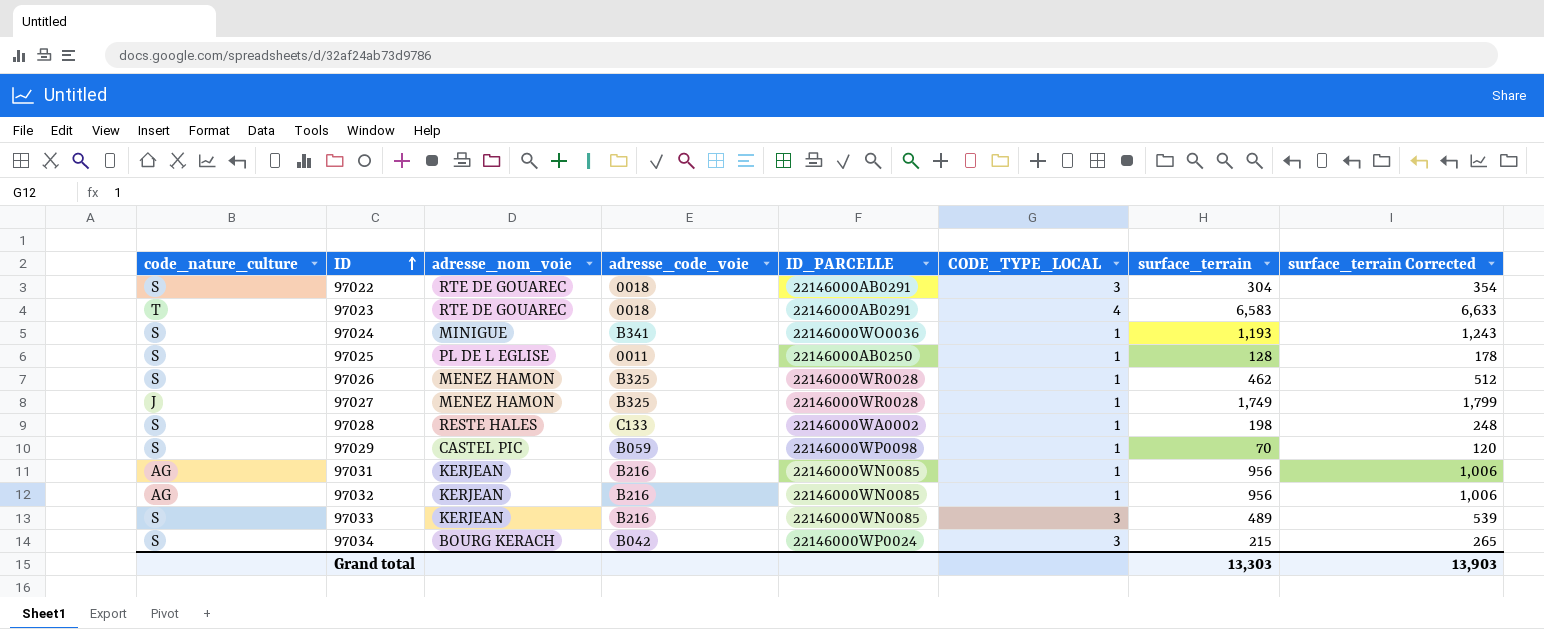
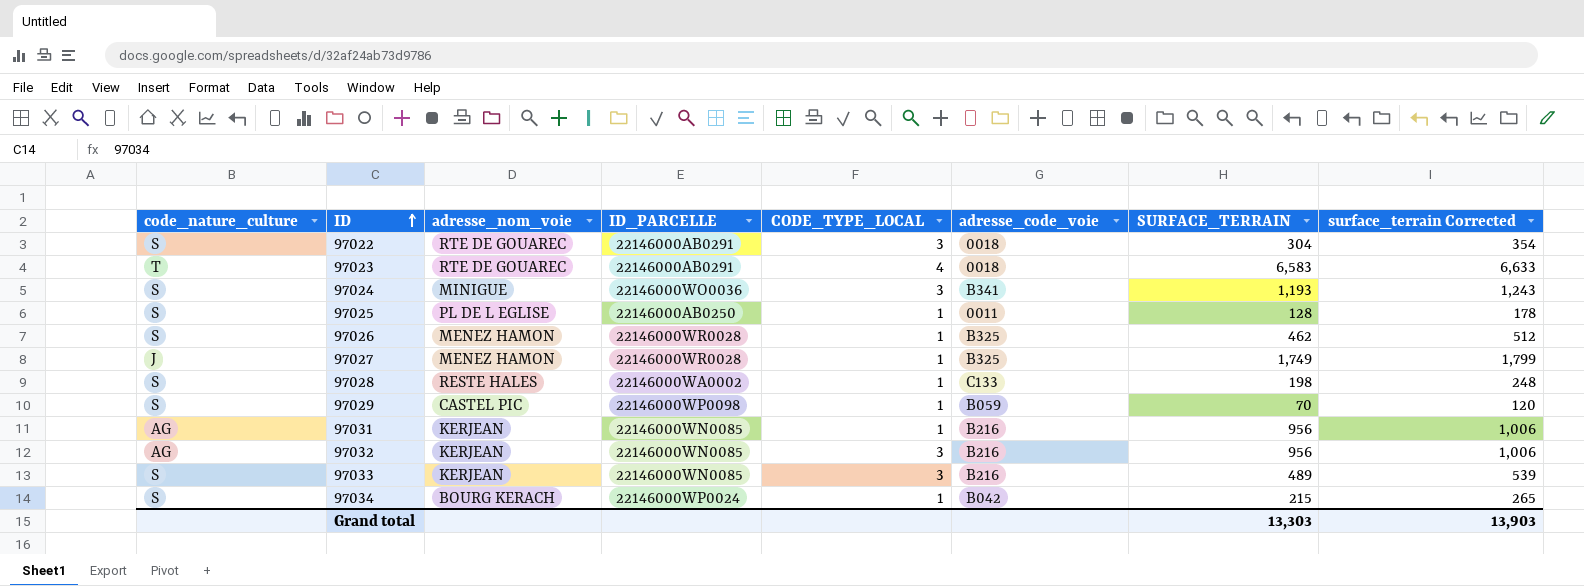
column adresse_code_voie | position: 4 -> 6
column name: surface_terrain -> SURFACE_TERRAIN
97024 | CODE_TYPE_LOCAL: 1 -> 3
97032 | CODE_TYPE_LOCAL: 1 -> 3
97034 | CODE_TYPE_LOCAL: 3 -> 1

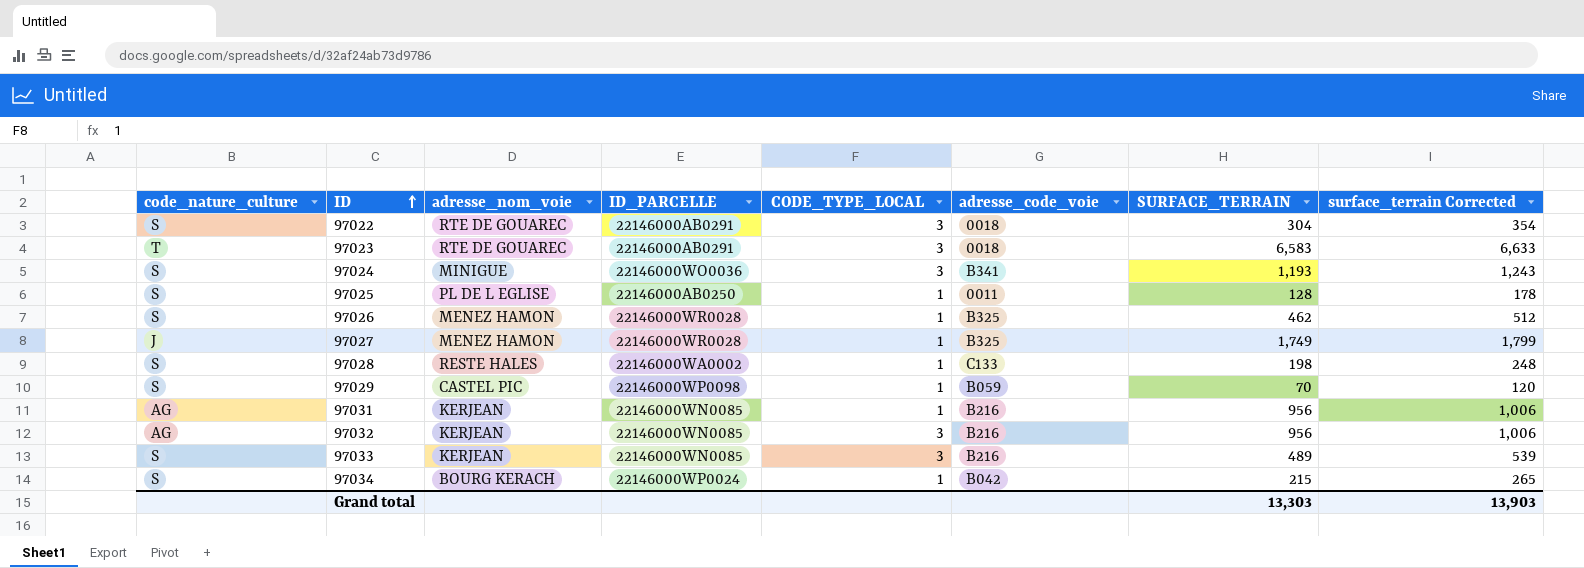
97023 | CODE_TYPE_LOCAL: 4 -> 3

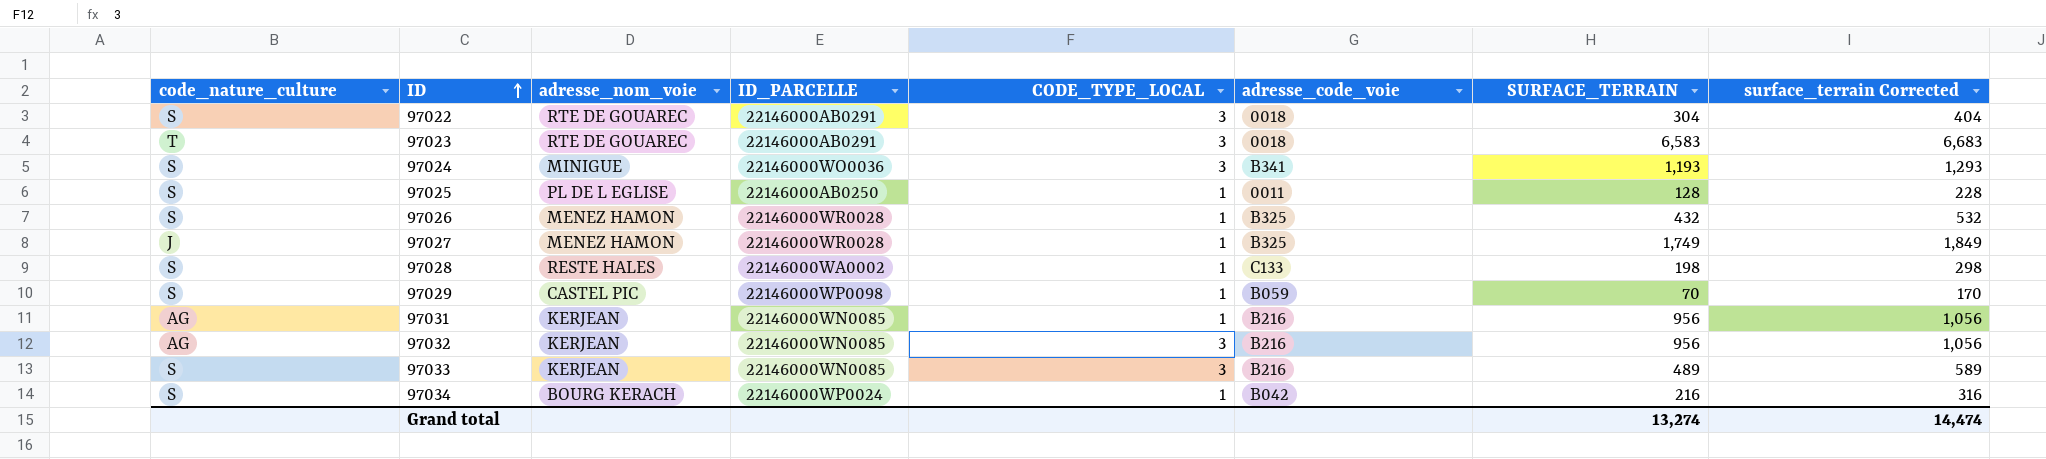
column surface_terrain Corrected | formula: [SURFACE_TERRAIN] + 50 -> [SURFACE_TERRAIN] + 100
97026 | SURFACE_TERRAIN: 462 -> 432
97034 | SURFACE_TERRAIN: 215 -> 216
Grand total | SURFACE_TERRAIN: 13,303 -> 13,274
Grand total | surface_terrain Corrected: 13,903 -> 14,474

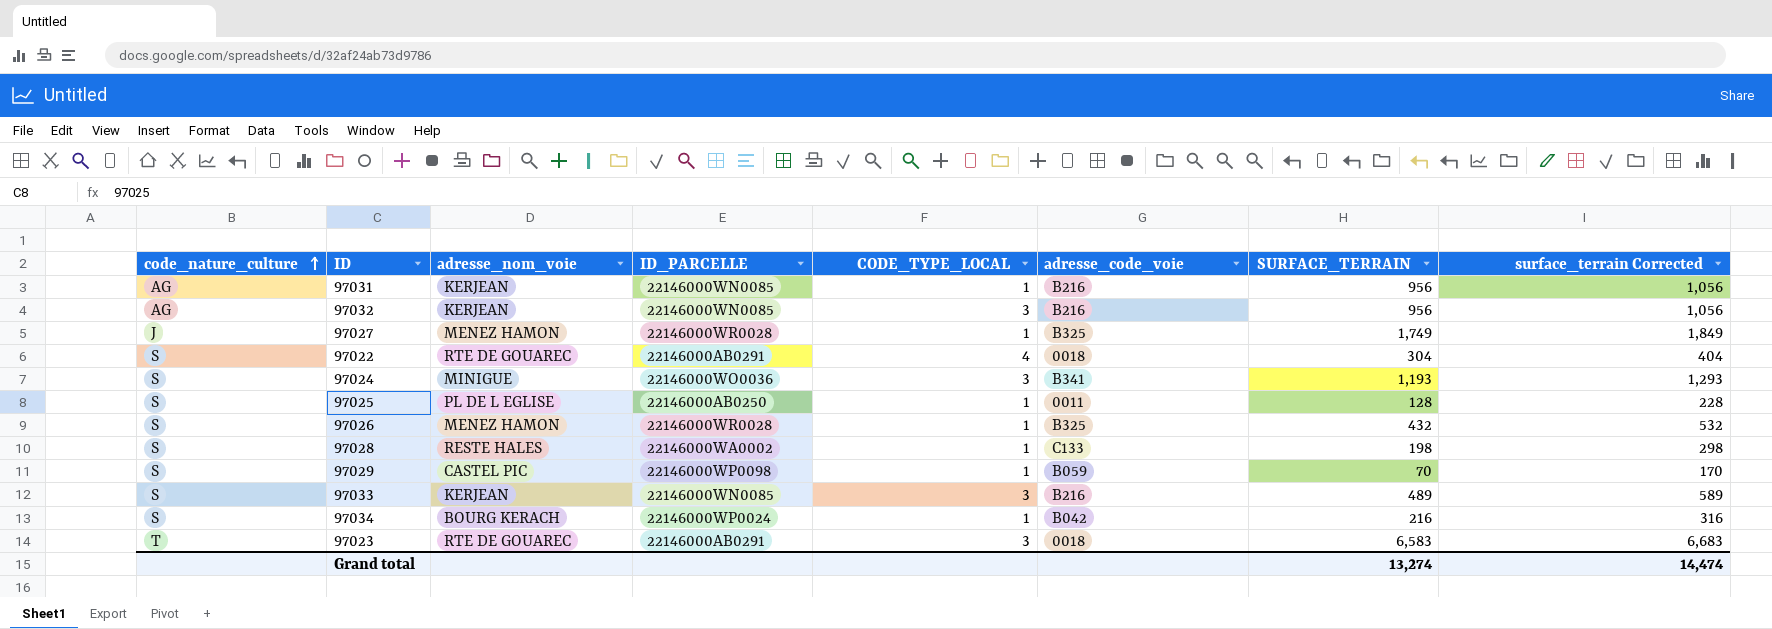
row order: ID ascending -> code_nature_culture ascending
97022 | CODE_TYPE_LOCAL: 3 -> 4

